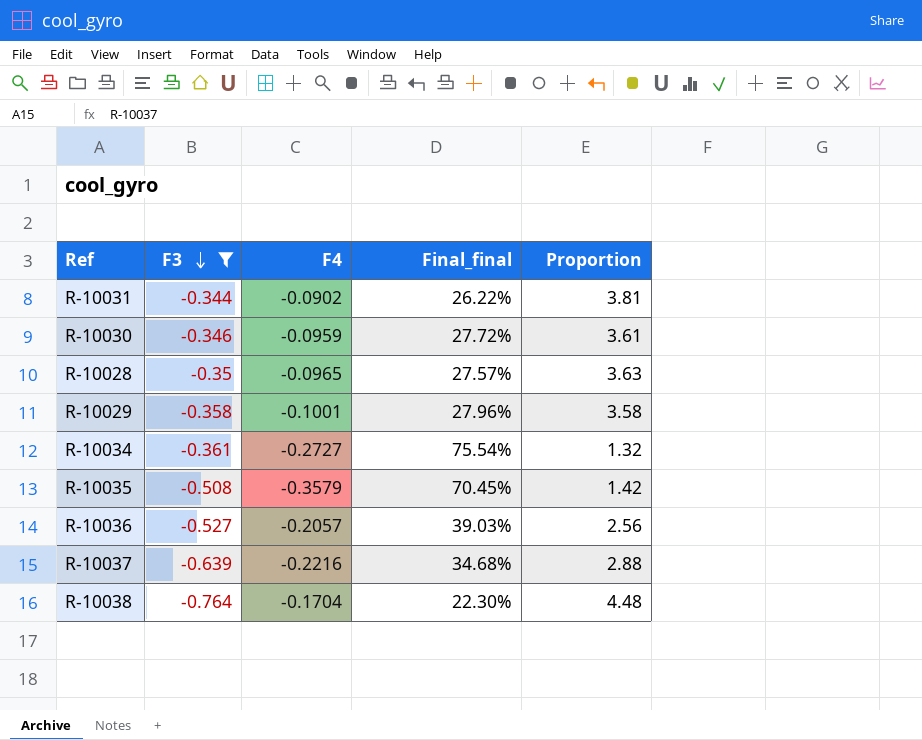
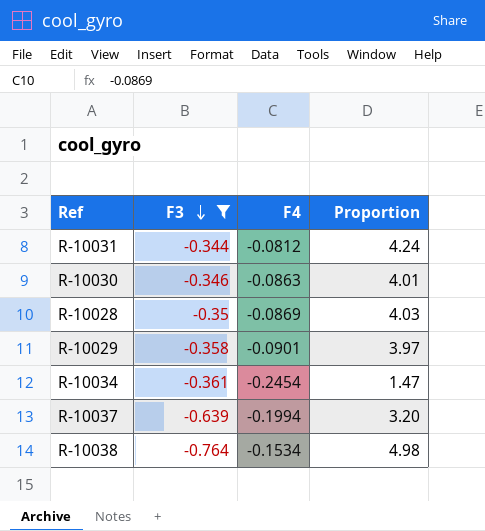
column Final_final | formula: [F4] / [F3] -> none
row R-10035: -0.508 | -0.3579 | 70.45% | 1.42 -> none
row R-10036: -0.527 | -0.2057 | 39.03% | 2.56 -> none
R-10031 | F4: -0.0902 -> -0.0812
R-10031 | Proportion: 3.81 -> 4.24
R-10030 | F4: -0.0959 -> -0.0863
R-10030 | Proportion: 3.61 -> 4.01
R-10028 | F4: -0.0965 -> -0.0869
R-10028 | Proportion: 3.63 -> 4.03
R-10029 | F4: -0.1001 -> -0.0901
R-10029 | Proportion: 3.58 -> 3.97
R-10034 | F4: -0.2727 -> -0.2454
R-10034 | Proportion: 1.32 -> 1.47
R-10037 | F4: -0.2216 -> -0.1994
R-10037 | Proportion: 2.88 -> 3.20
R-10038 | F4: -0.1704 -> -0.1534
R-10038 | Proportion: 4.48 -> 4.98

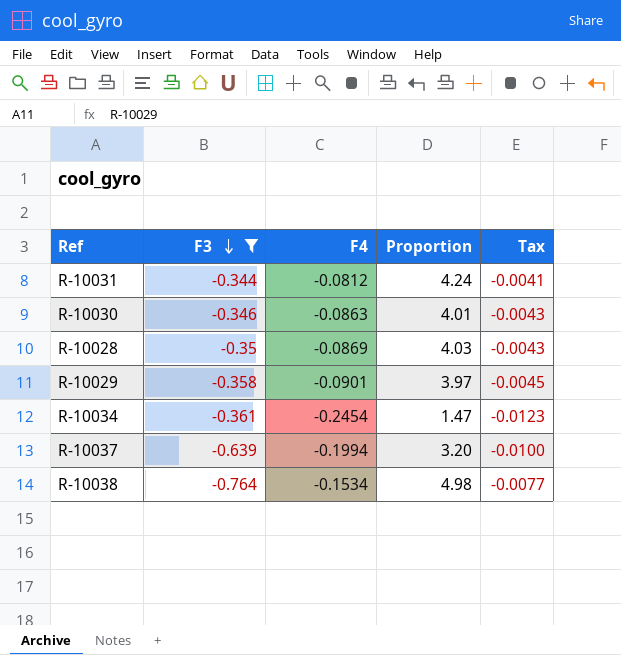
column Tax | formula: none -> [F4] * 0.05

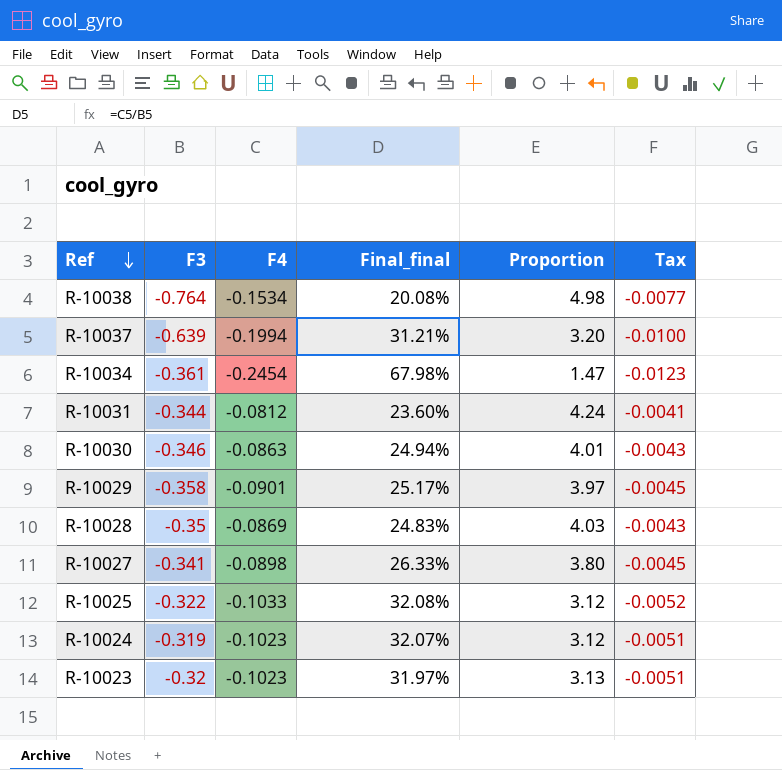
filter: F3 <= -0.344 -> none
row order: F3 descending -> Ref descending
column Final_final | formula: none -> [F4] / [F3]

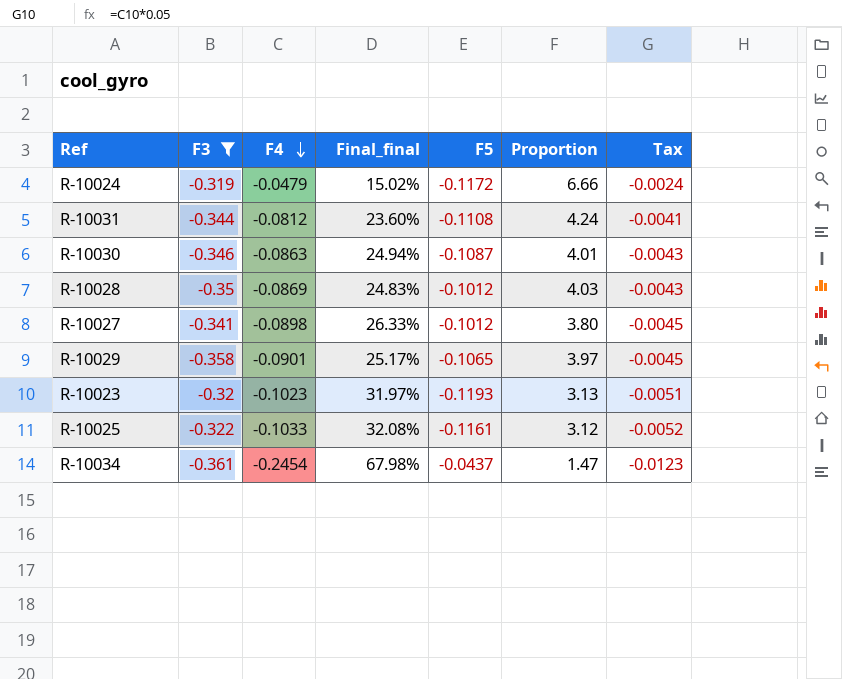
filter: none -> F3 >= -0.361
row order: Ref descending -> F4 descending
column F5 | position: none -> 5
R-10024 | F4: -0.1023 -> -0.0479
R-10024 | Final_final: 32.07% -> 15.02%
R-10024 | Proportion: 3.12 -> 6.66
R-10024 | Tax: -0.0051 -> -0.0024

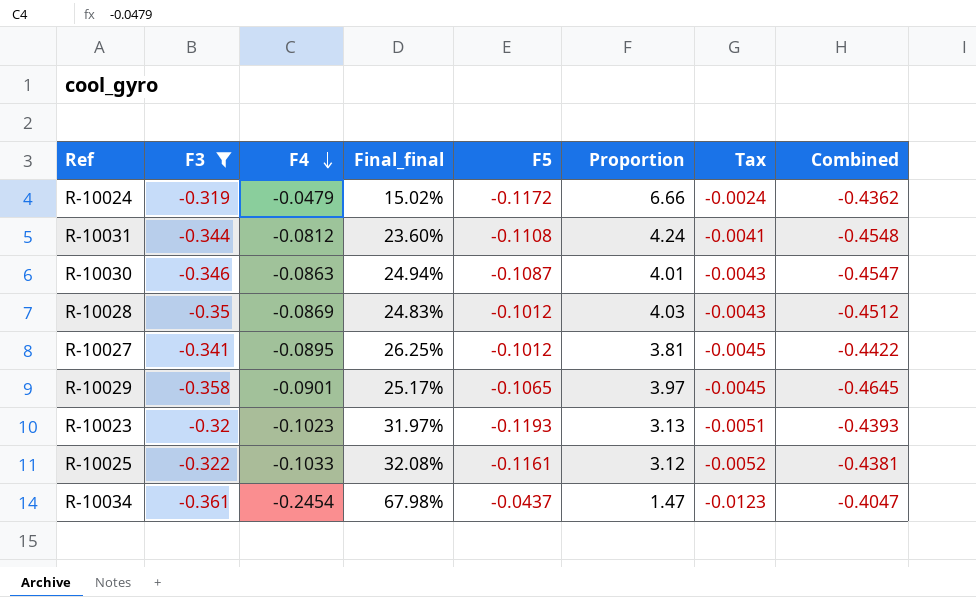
column Combined | formula: none -> [F3] + [F5]
R-10027 | F4: -0.0898 -> -0.0895
R-10027 | Final_final: 26.33% -> 26.25%
R-10027 | Proportion: 3.80 -> 3.81

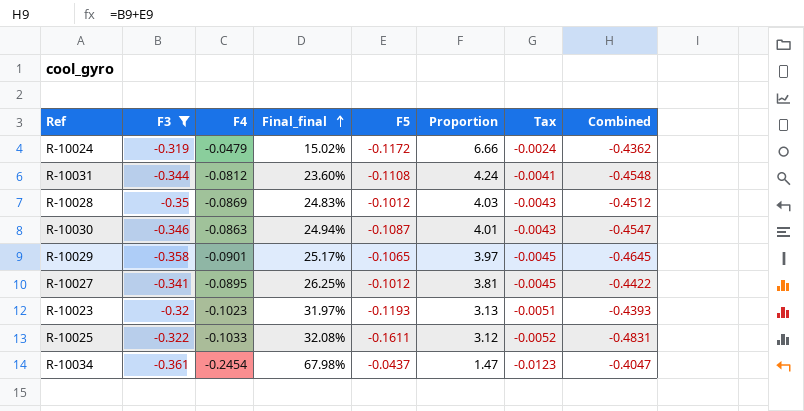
row order: F4 descending -> Final_final ascending
R-10025 | F5: -0.1161 -> -0.1611
R-10025 | Combined: -0.4381 -> -0.4831

